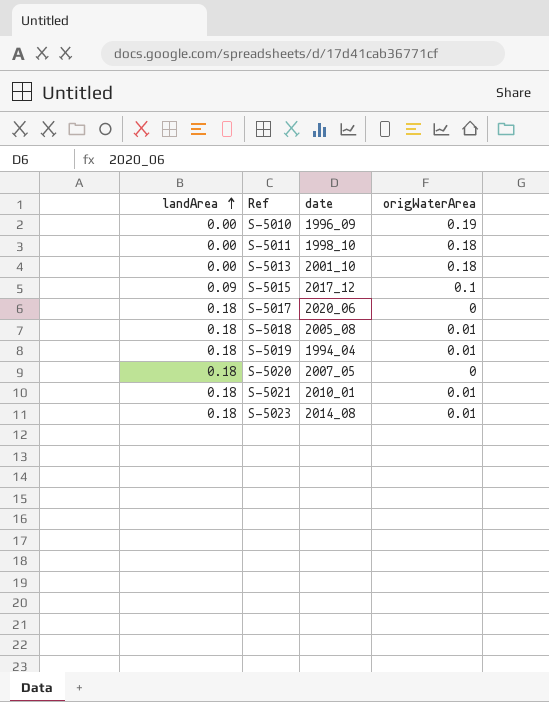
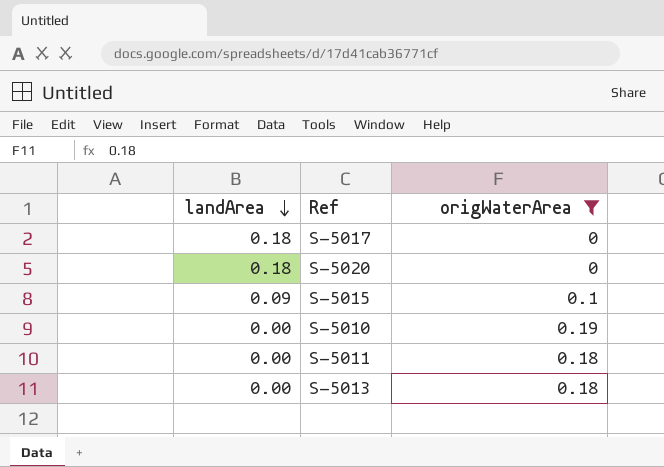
filter: none -> origWaterArea != 0.01
row order: landArea ascending -> landArea descending
column date | position: 3 -> none

